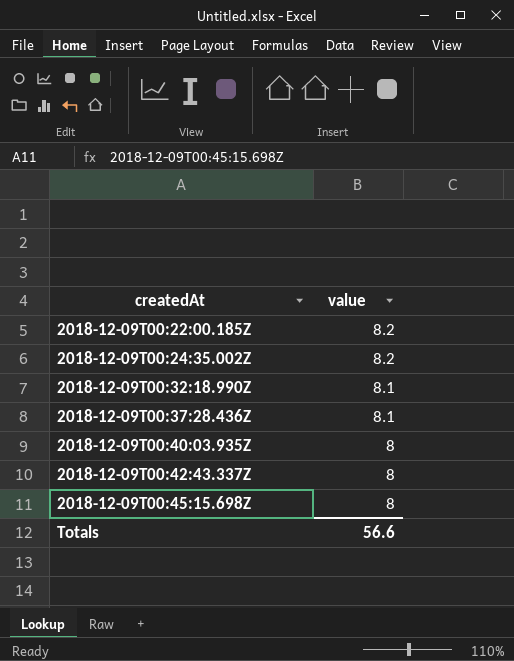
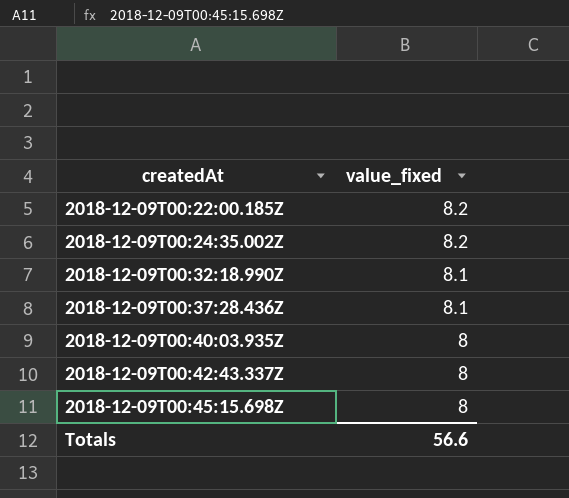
column name: value -> value_fixed

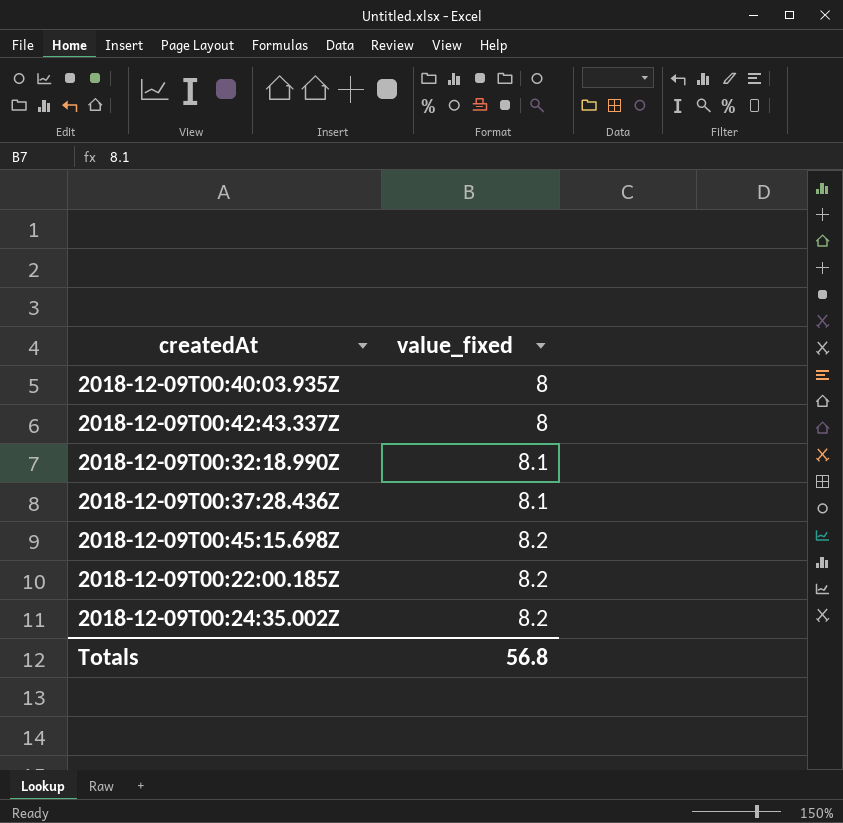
row order: createdAt ascending -> value_fixed ascending
2018-12-09T00:45:15.698Z | value_fixed: 8 -> 8.2
Totals | value_fixed: 56.6 -> 56.8

